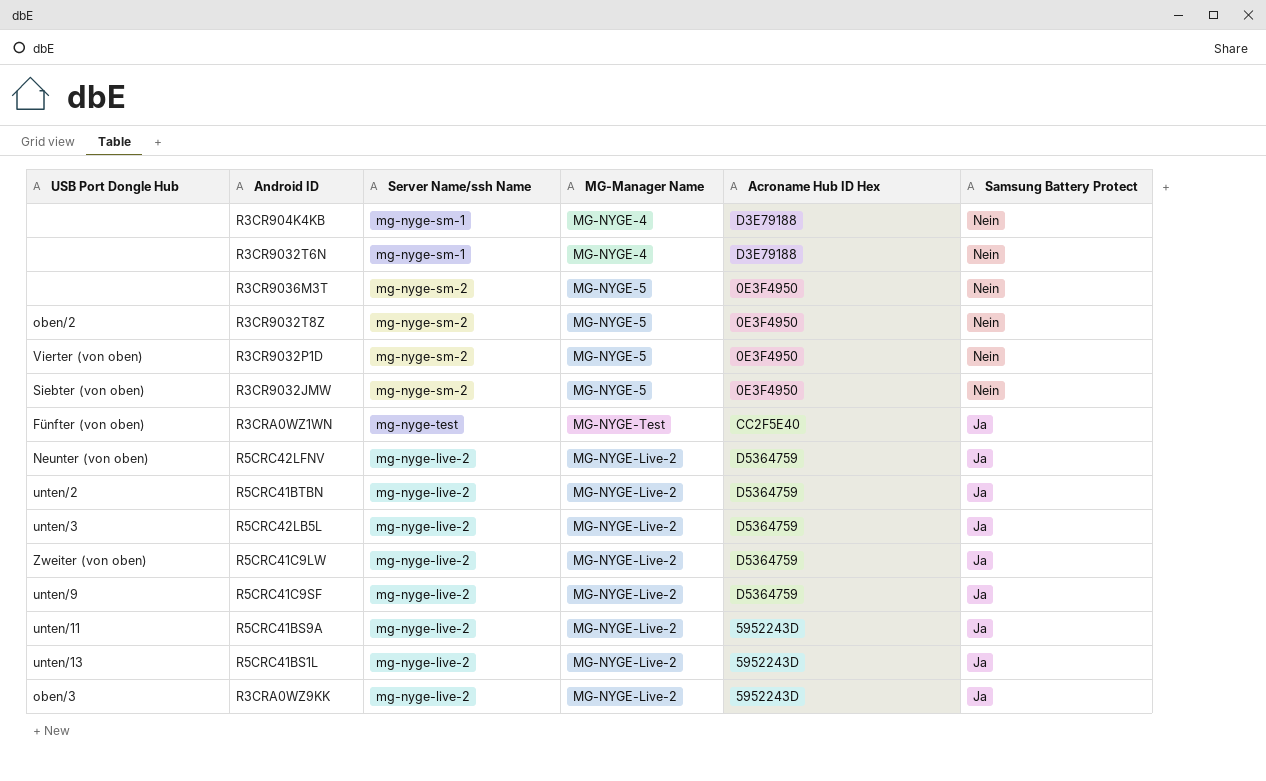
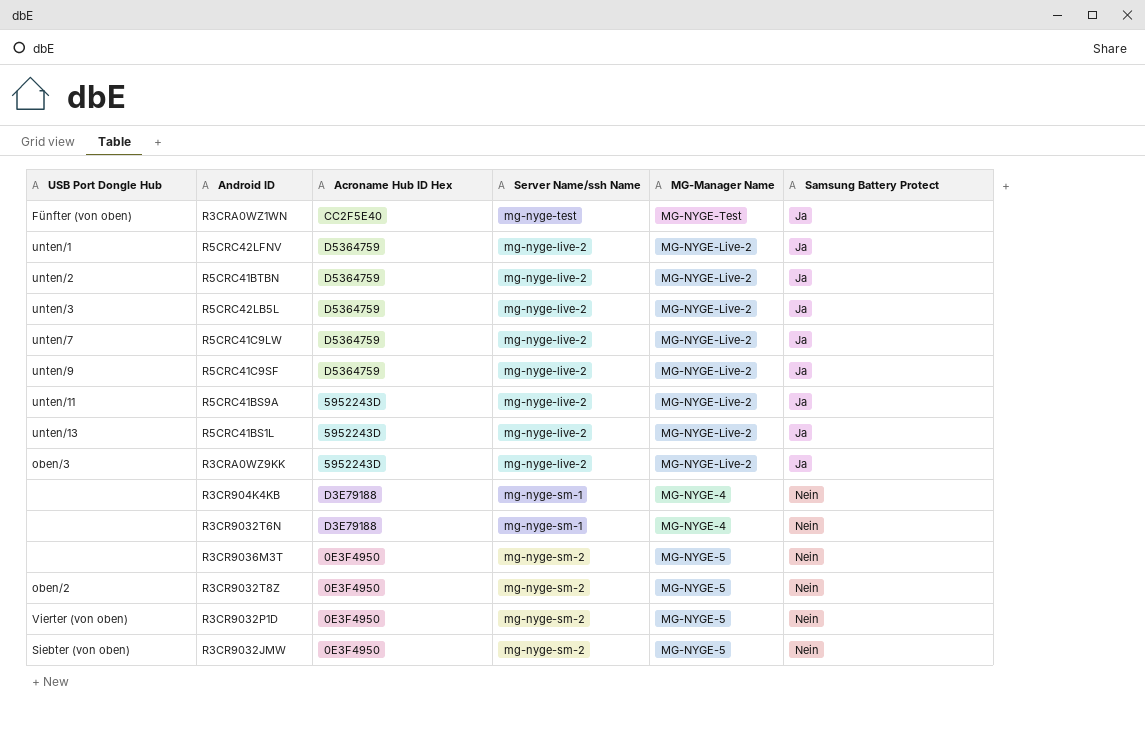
row order: Samsung Battery Protect descending -> Samsung Battery Protect ascending
column Acroname Hub ID Hex | position: 5 -> 3
R5CRC42LFNV | USB Port Dongle Hub: Neunter (von oben) -> unten/1
R5CRC41C9LW | USB Port Dongle Hub: Zweiter (von oben) -> unten/7

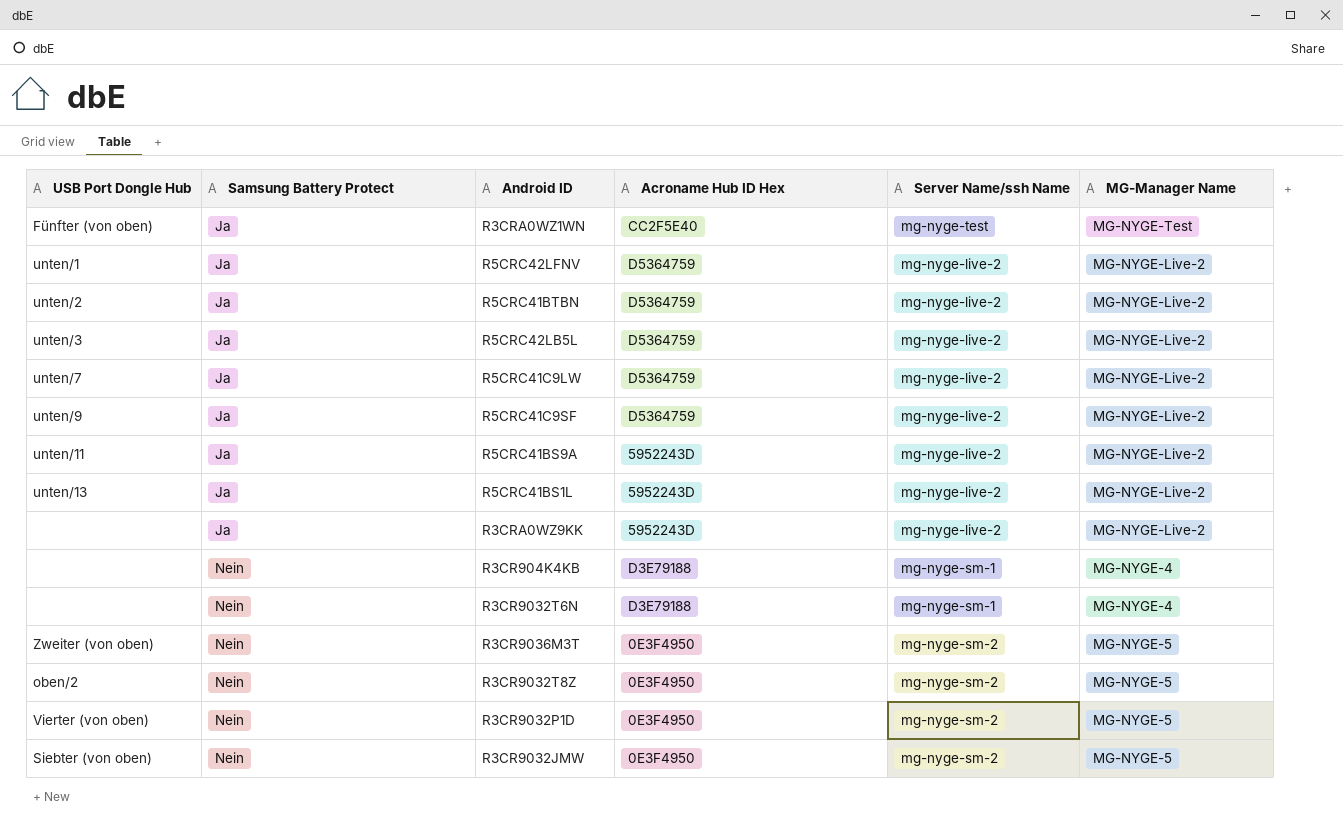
column Samsung Battery Protect | position: 6 -> 2
R3CRA0WZ9KK | USB Port Dongle Hub: oben/3 -> none
R3CR9036M3T | USB Port Dongle Hub: none -> Zweiter (von oben)

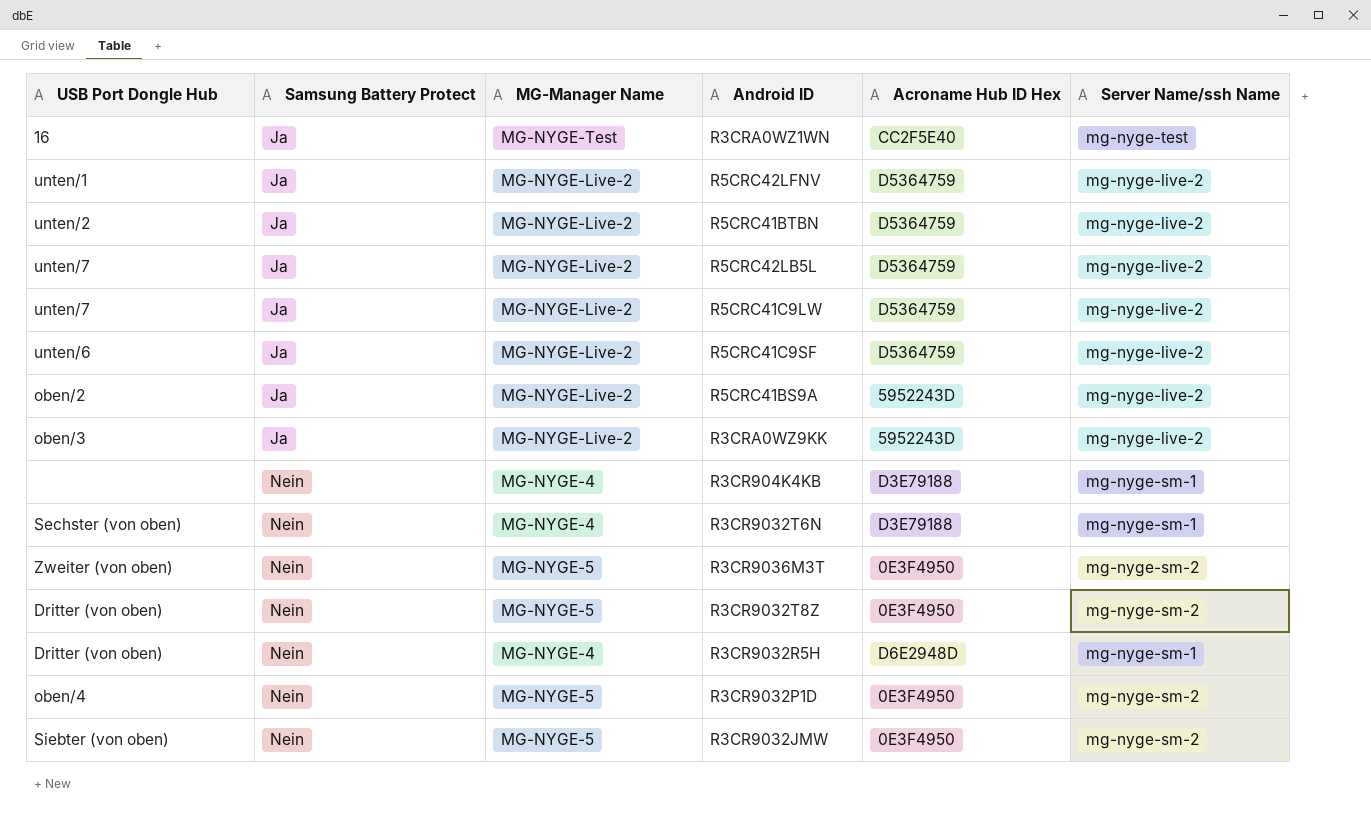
column MG-Manager Name | position: 6 -> 3
row R5CRC41BS1L: unten/13 | Ja | 5952243D | mg-nyge-live-2 | MG-NYGE-Live-2 -> none
R3CRA0WZ1WN | USB Port Dongle Hub: Fünfter (von oben) -> 16
R5CRC42LB5L | USB Port Dongle Hub: unten/3 -> unten/7
R5CRC41C9SF | USB Port Dongle Hub: unten/9 -> unten/6
R5CRC41BS9A | USB Port Dongle Hub: unten/11 -> oben/2
R3CRA0WZ9KK | USB Port Dongle Hub: none -> oben/3
R3CR9032T6N | USB Port Dongle Hub: none -> Sechster (von oben)
R3CR9032T8Z | USB Port Dongle Hub: oben/2 -> Dritter (von oben)
row R3CR9032R5H: none -> Dritter (von oben) | Nein | MG-NYGE-4 | D6E2948D | mg-nyge-sm-1
R3CR9032P1D | USB Port Dongle Hub: Vierter (von oben) -> oben/4

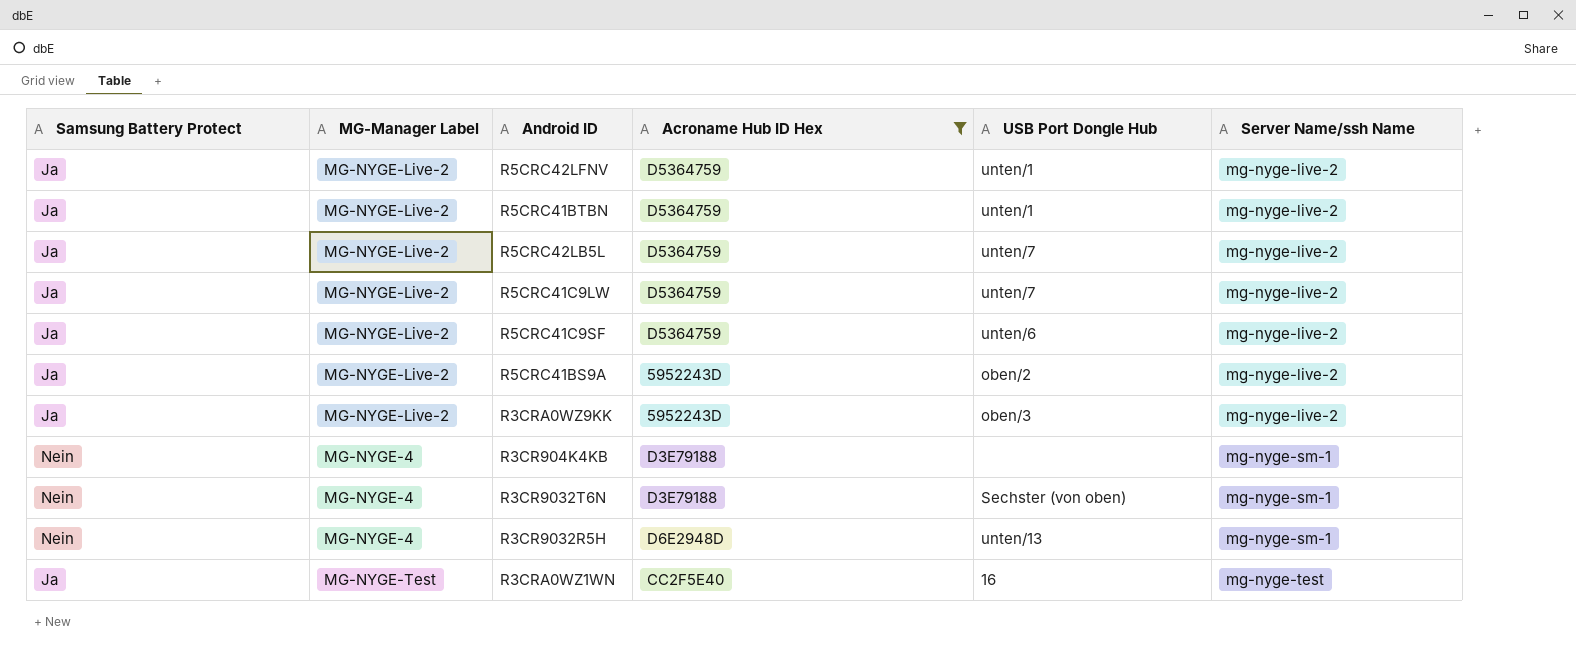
filter: none -> Acroname Hub ID Hex != 0E3F4950
row order: Samsung Battery Protect ascending -> Server Name/ssh Name ascending
column name: MG-Manager Name -> MG-Manager Label
column USB Port Dongle Hub | position: 1 -> 5
R5CRC41BTBN | USB Port Dongle Hub: unten/2 -> unten/1
R3CR9032R5H | USB Port Dongle Hub: Dritter (von oben) -> unten/13

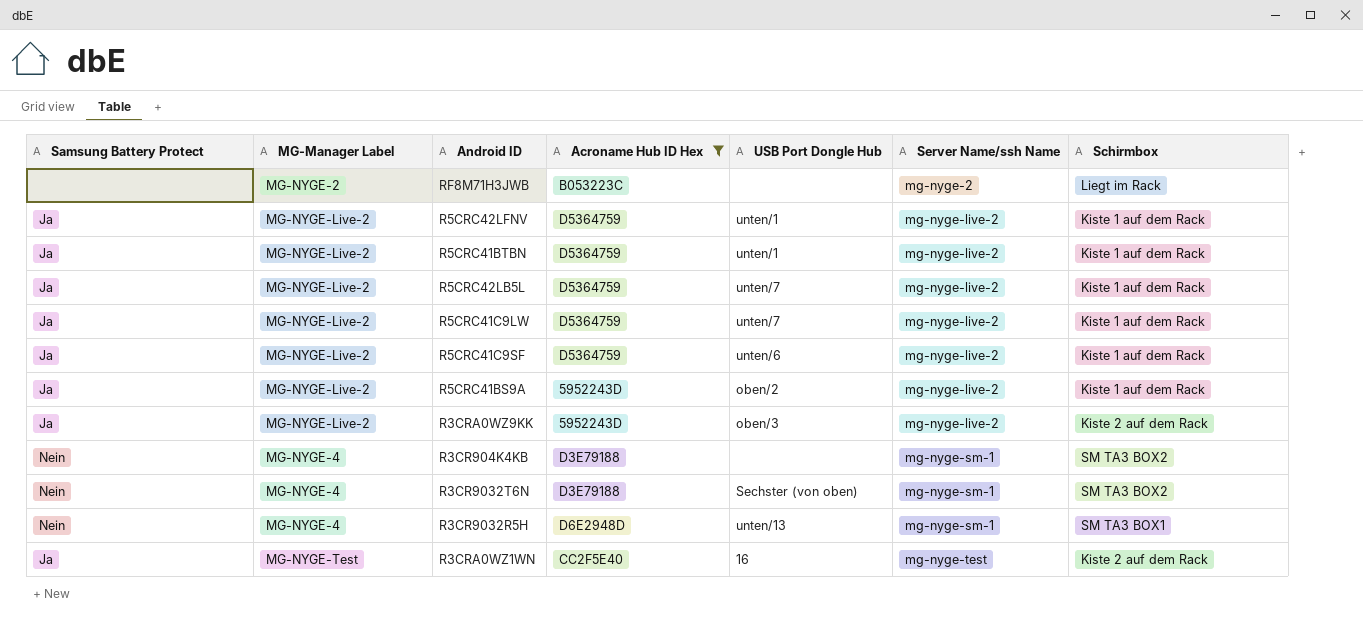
column Schirmbox | position: none -> 7
row RF8M71H3JWB: none -> none | MG-NYGE-2 | B053223C | none | mg-nyge-2 | Liegt im Rack

